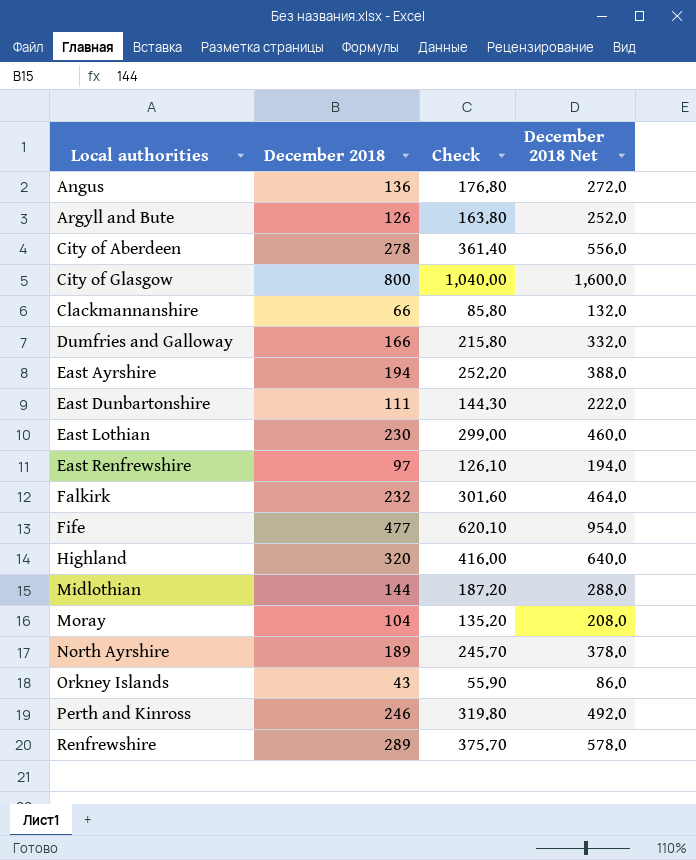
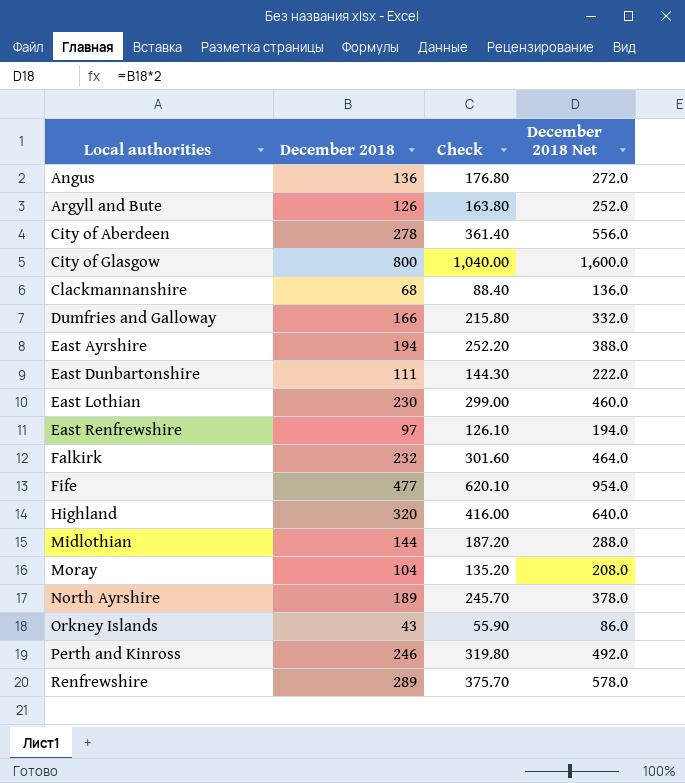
Clackmannanshire | December 2018: 66 -> 68
Clackmannanshire | Check: 85.80 -> 88.40
Clackmannanshire | December 2018 Net: 132.0 -> 136.0

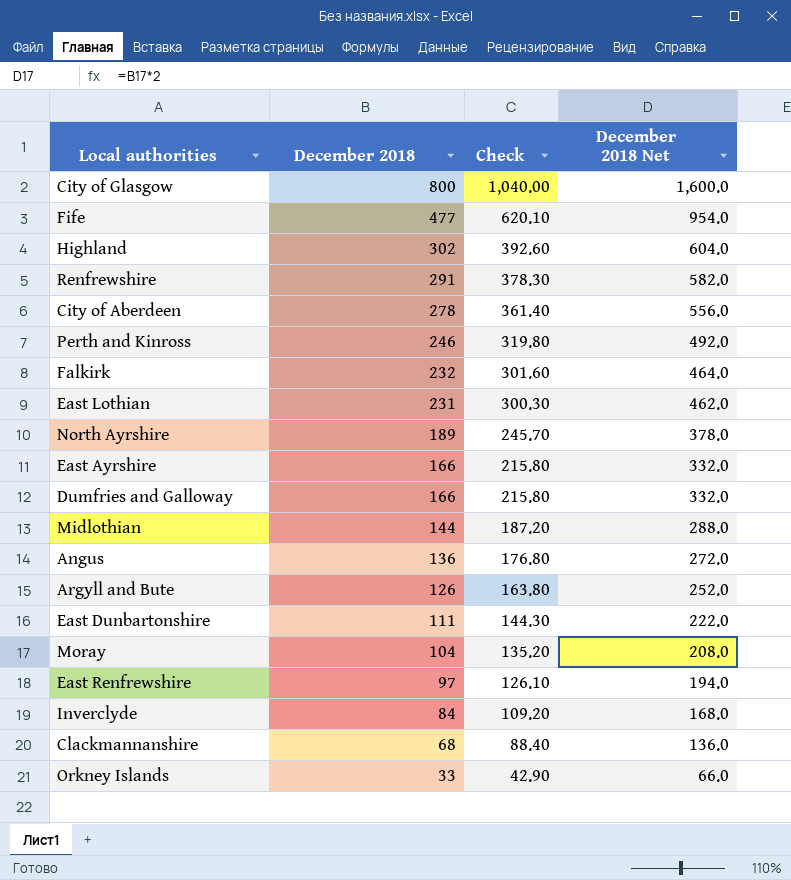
row order: Local authorities ascending -> December 2018 descending
Highland | December 2018: 320 -> 302
Highland | Check: 416.00 -> 392.60
Highland | December 2018 Net: 640.0 -> 604.0
Renfrewshire | December 2018: 289 -> 291
Renfrewshire | Check: 375.70 -> 378.30
Renfrewshire | December 2018 Net: 578.0 -> 582.0
East Lothian | December 2018: 230 -> 231
East Lothian | Check: 299.00 -> 300.30
East Lothian | December 2018 Net: 460.0 -> 462.0
East Ayrshire | December 2018: 194 -> 166
East Ayrshire | Check: 252.20 -> 215.80
East Ayrshire | December 2018 Net: 388.0 -> 332.0
row Inverclyde: none -> 84 | 109.20 | 168.0
Orkney Islands | December 2018: 43 -> 33
Orkney Islands | Check: 55.90 -> 42.90
Orkney Islands | December 2018 Net: 86.0 -> 66.0

